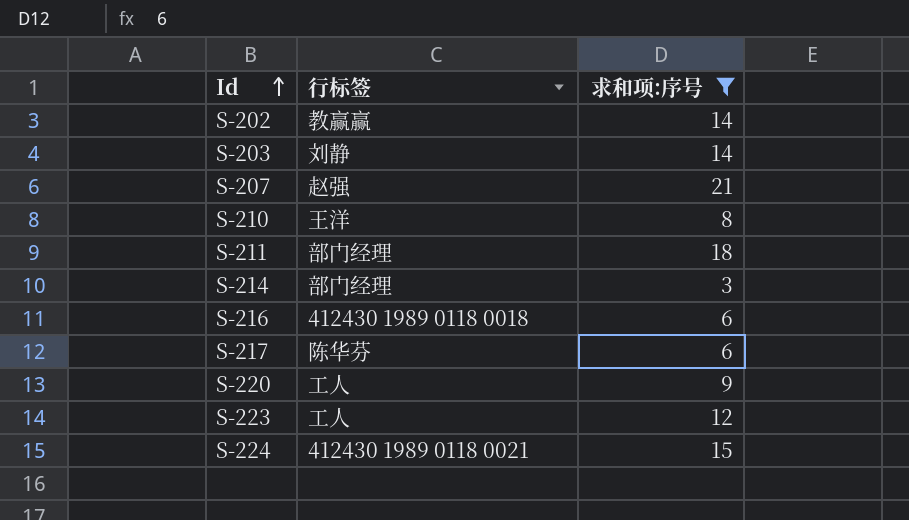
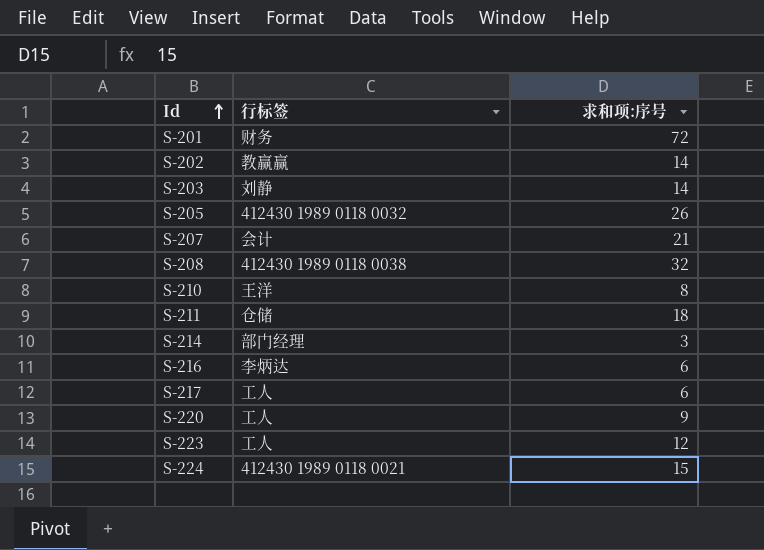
filter: 求和项:序号 <= 21 -> none
S-207 | 行标签: 赵强 -> 会计
S-211 | 行标签: 部门经理 -> 仓储
S-216 | 行标签: 412430 1989 0118 0018 -> 李炳达
S-217 | 行标签: 陈华芬 -> 工人

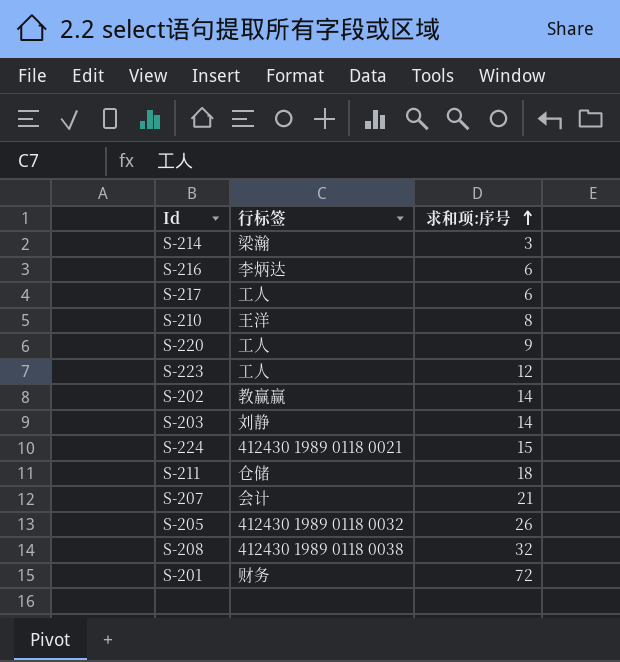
row order: Id ascending -> 求和项:序号 ascending
S-214 | 行标签: 部门经理 -> 梁瀚

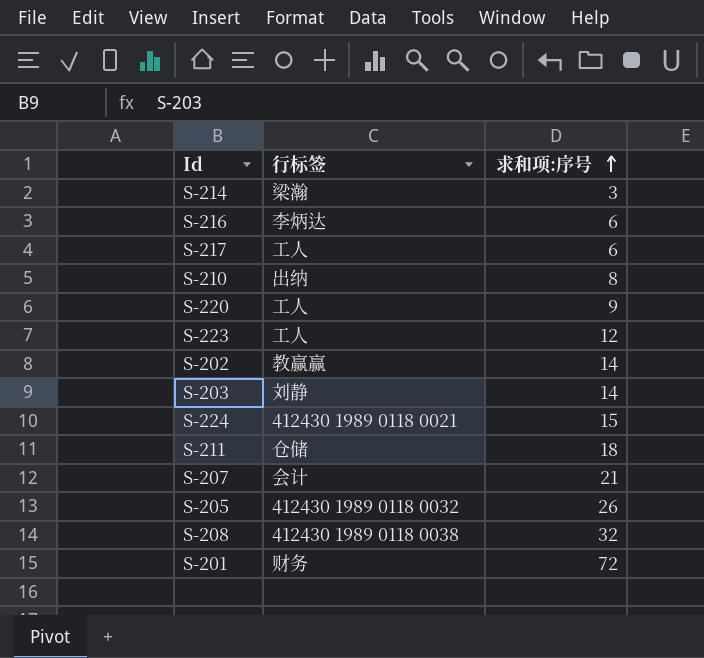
S-210 | 行标签: 王洋 -> 出纳

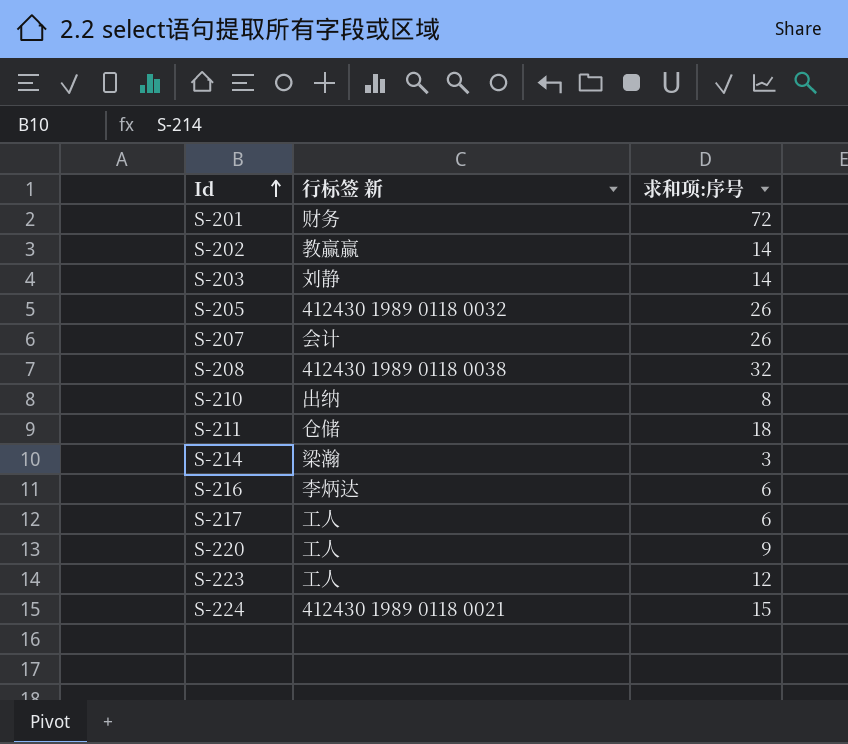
row order: 求和项:序号 ascending -> Id ascending
column name: 行标签 -> 行标签 新
S-207 | 求和项:序号: 21 -> 26

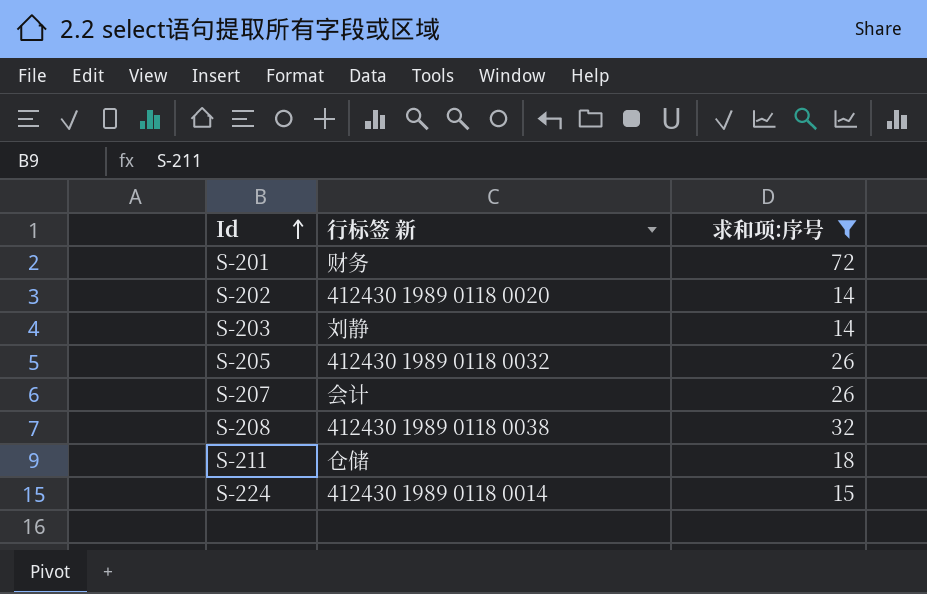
filter: none -> 求和项:序号 >= 14
S-202 | 行标签 新: 教赢赢 -> 412430 1989 0118 0020
S-224 | 行标签 新: 412430 1989 0118 0021 -> 412430 1989 0118 0014

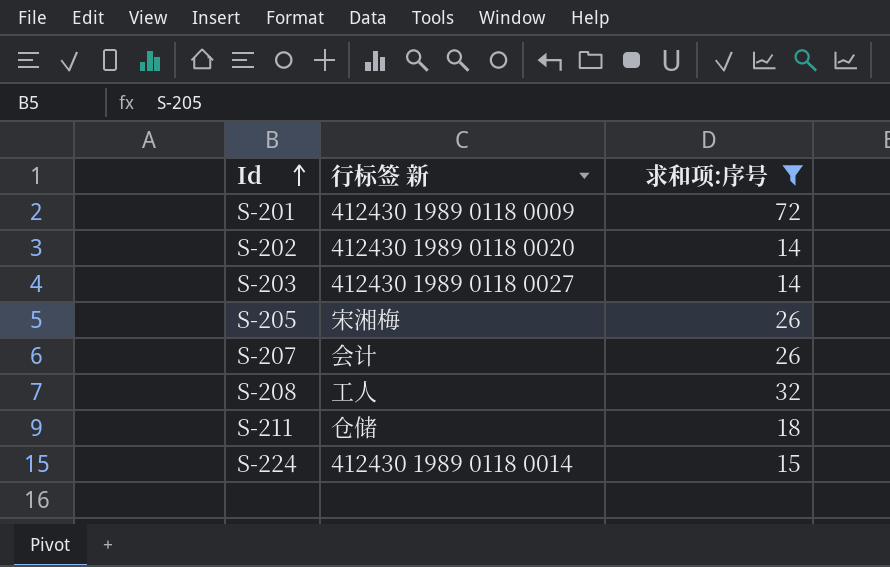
S-201 | 行标签 新: 财务 -> 412430 1989 0118 0009
S-203 | 行标签 新: 刘静 -> 412430 1989 0118 0027
S-205 | 行标签 新: 412430 1989 0118 0032 -> 宋湘梅
S-208 | 行标签 新: 412430 1989 0118 0038 -> 工人

